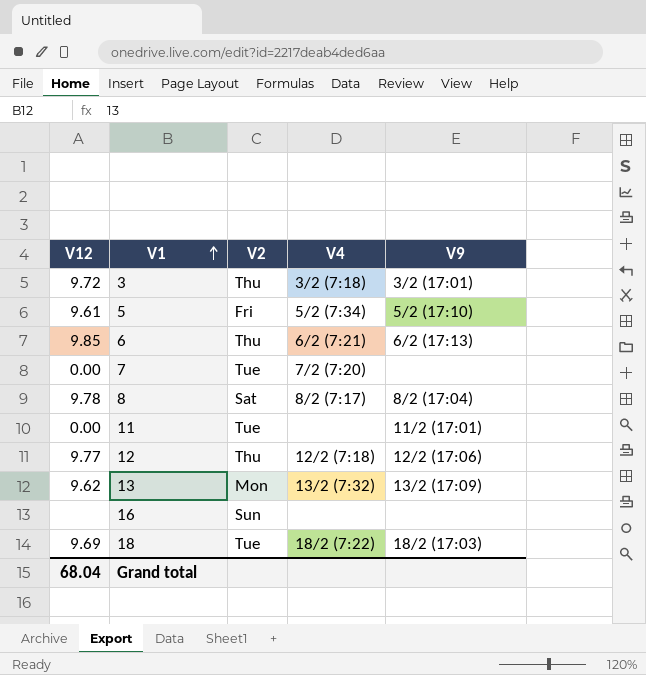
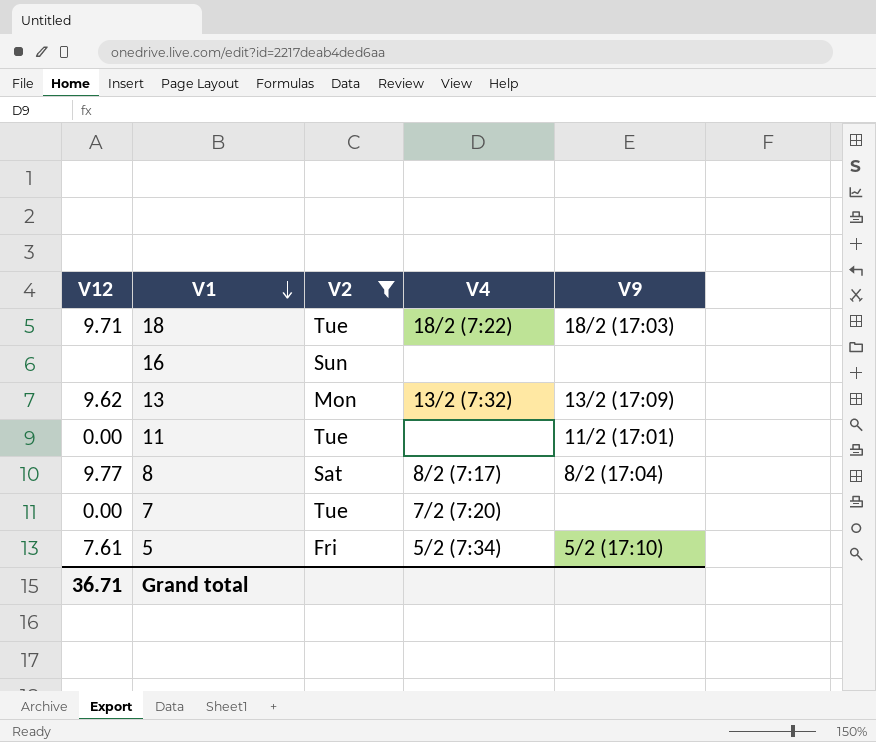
filter: none -> V2 != Thu
row order: V1 ascending -> V1 descending
18 | V12: 9.69 -> 9.71
8 | V12: 9.78 -> 9.77
5 | V12: 9.61 -> 7.61
Grand total | V12: 68.04 -> 36.71

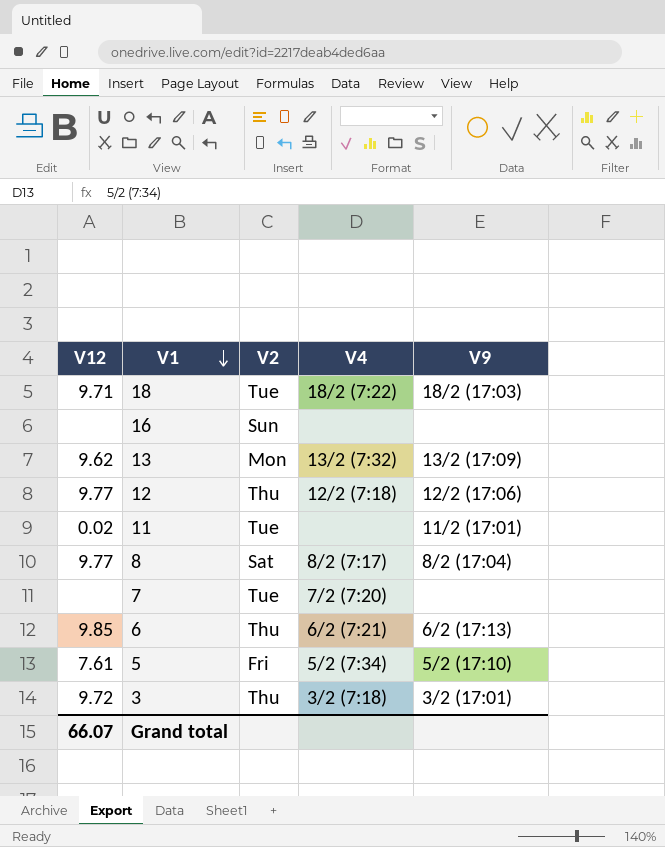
filter: V2 != Thu -> none
11 | V12: 0.00 -> 0.02
7 | V12: 0.00 -> none
Grand total | V12: 36.71 -> 66.07

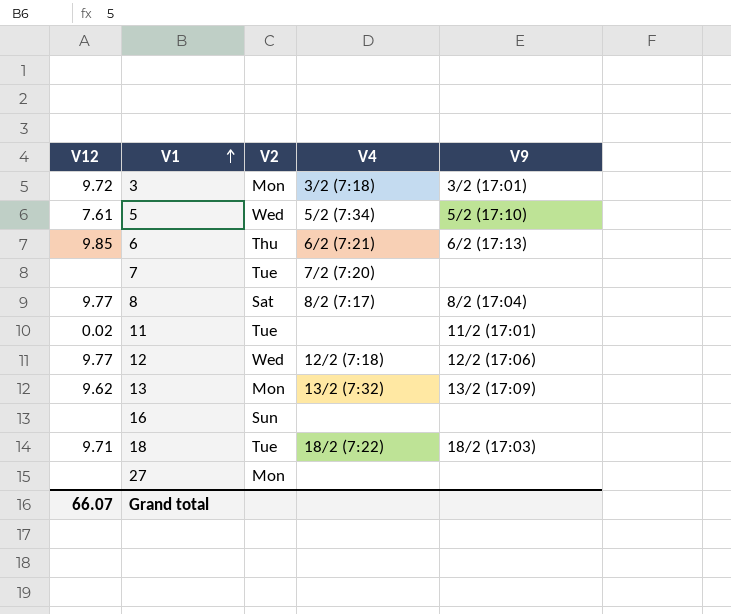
row order: V1 descending -> V1 ascending
3 | V2: Thu -> Mon
5 | V2: Fri -> Wed
12 | V2: Thu -> Wed
row 27: none -> none | Mon | none | none

